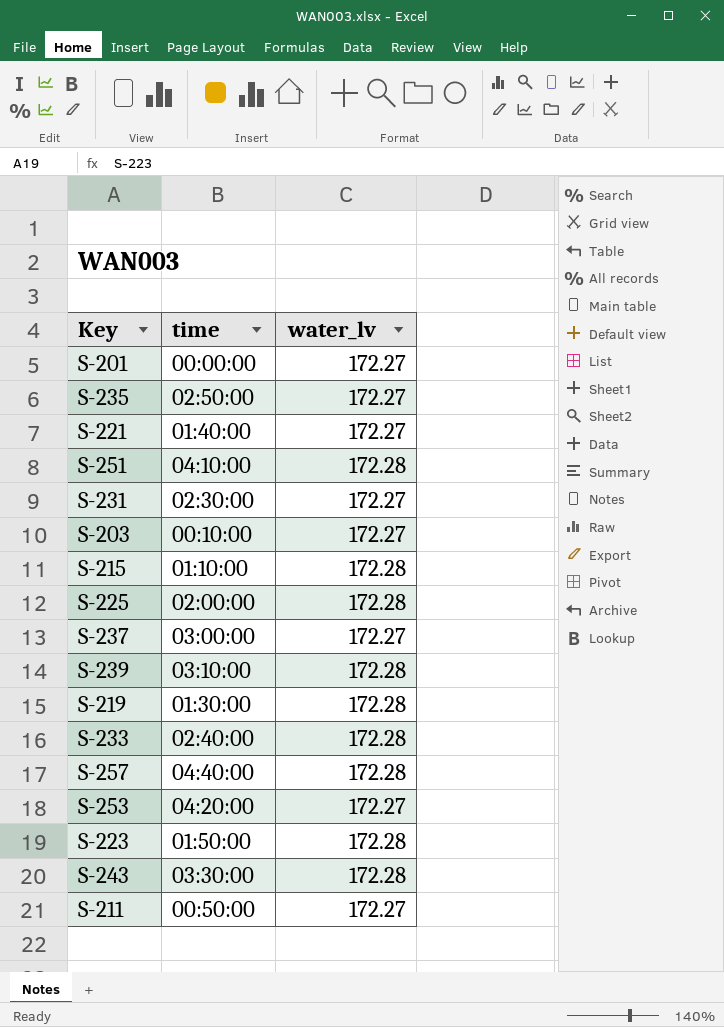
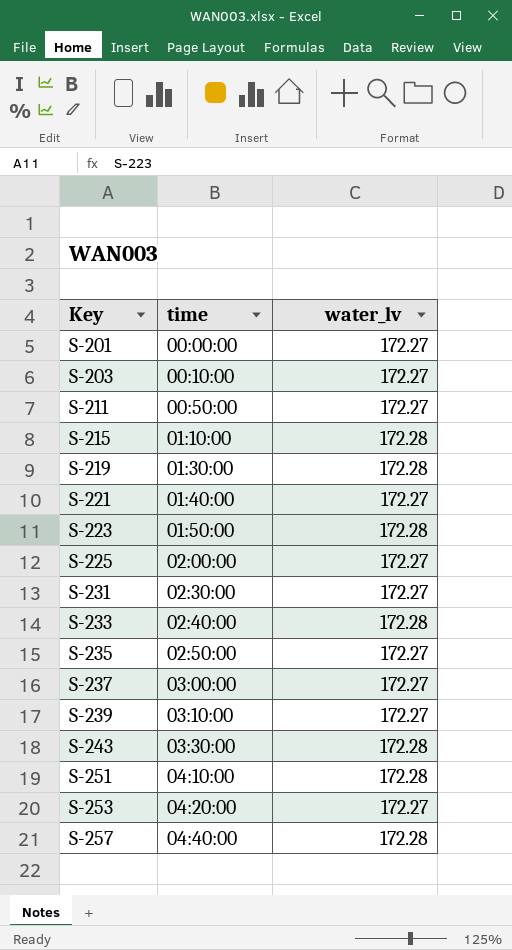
row order: none -> Key ascending
S-225 | water_lv: 172.28 -> 172.27
S-239 | water_lv: 172.28 -> 172.27

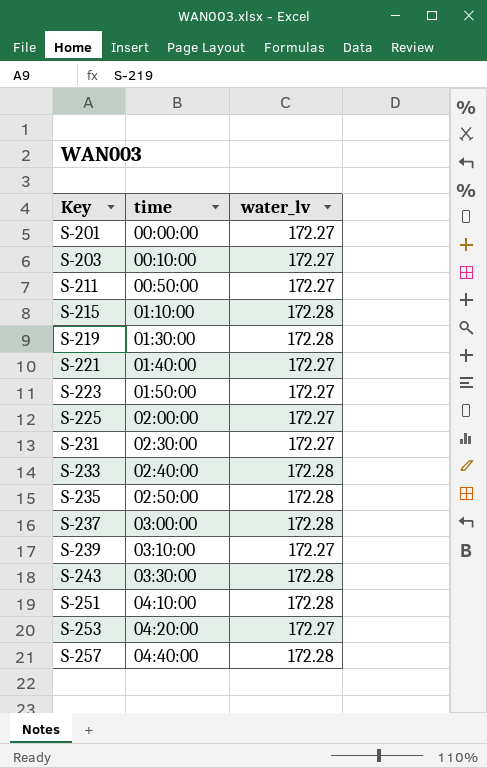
S-223 | water_lv: 172.28 -> 172.27
S-235 | water_lv: 172.27 -> 172.28
S-237 | water_lv: 172.27 -> 172.28

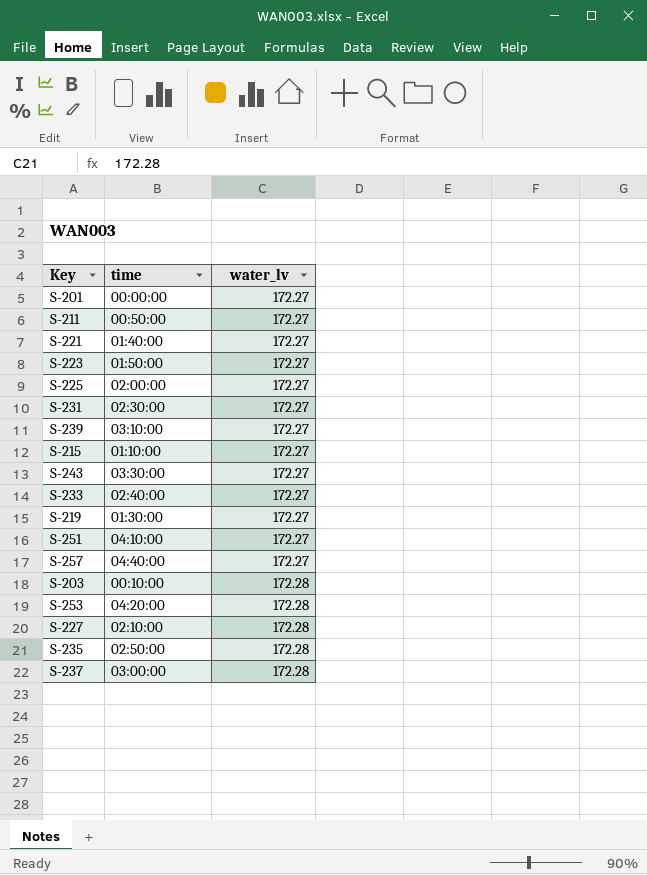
row order: Key ascending -> water_lv ascending
S-215 | water_lv: 172.28 -> 172.27
S-243 | water_lv: 172.28 -> 172.27
S-233 | water_lv: 172.28 -> 172.27
S-219 | water_lv: 172.28 -> 172.27
S-251 | water_lv: 172.28 -> 172.27
S-257 | water_lv: 172.28 -> 172.27
S-203 | water_lv: 172.27 -> 172.28
S-253 | water_lv: 172.27 -> 172.28
row S-227: none -> 02:10:00 | 172.28

